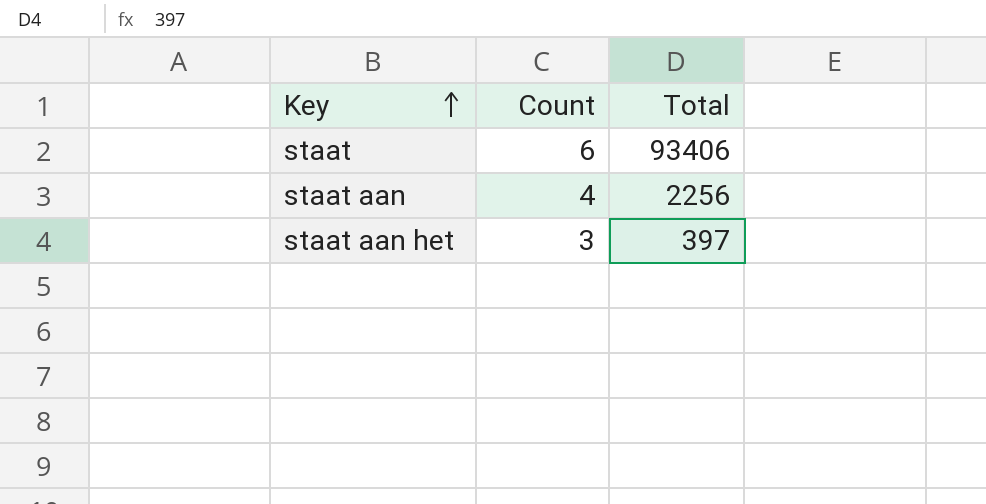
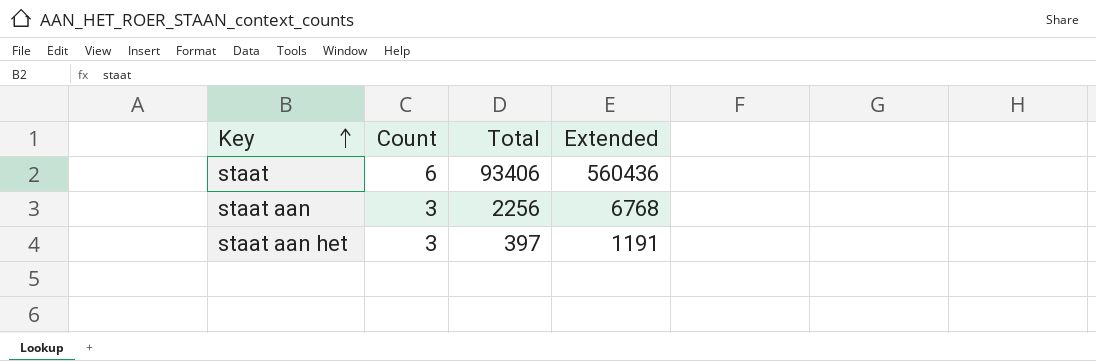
column Extended | formula: none -> [Count] * [Total]
staat aan | Count: 4 -> 3

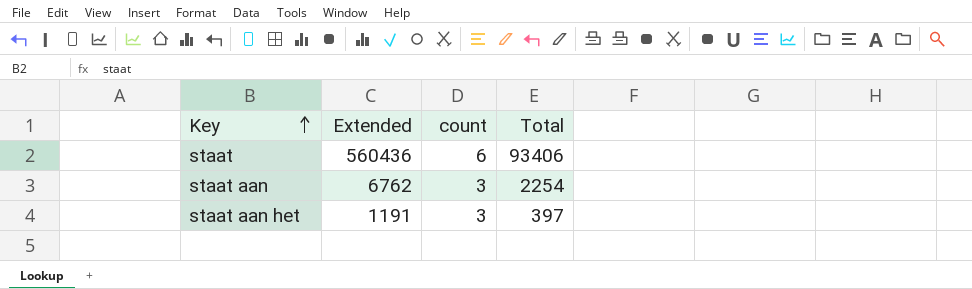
column Extended | position: 4 -> 2
column name: Count -> count
staat aan | Extended: 6768 -> 6762
staat aan | Total: 2256 -> 2254

